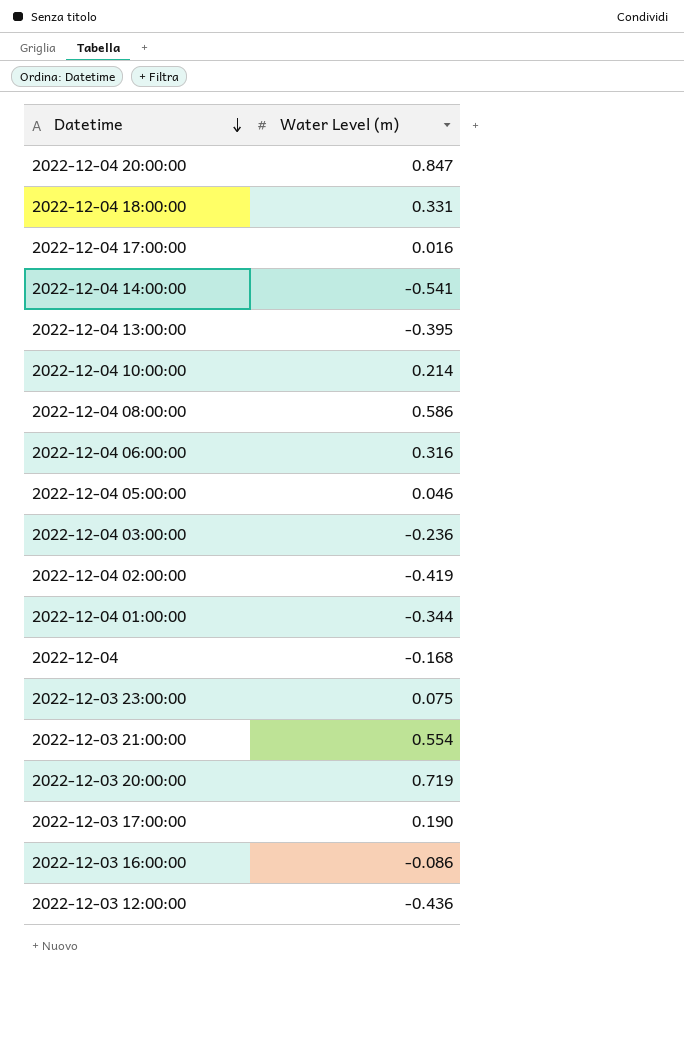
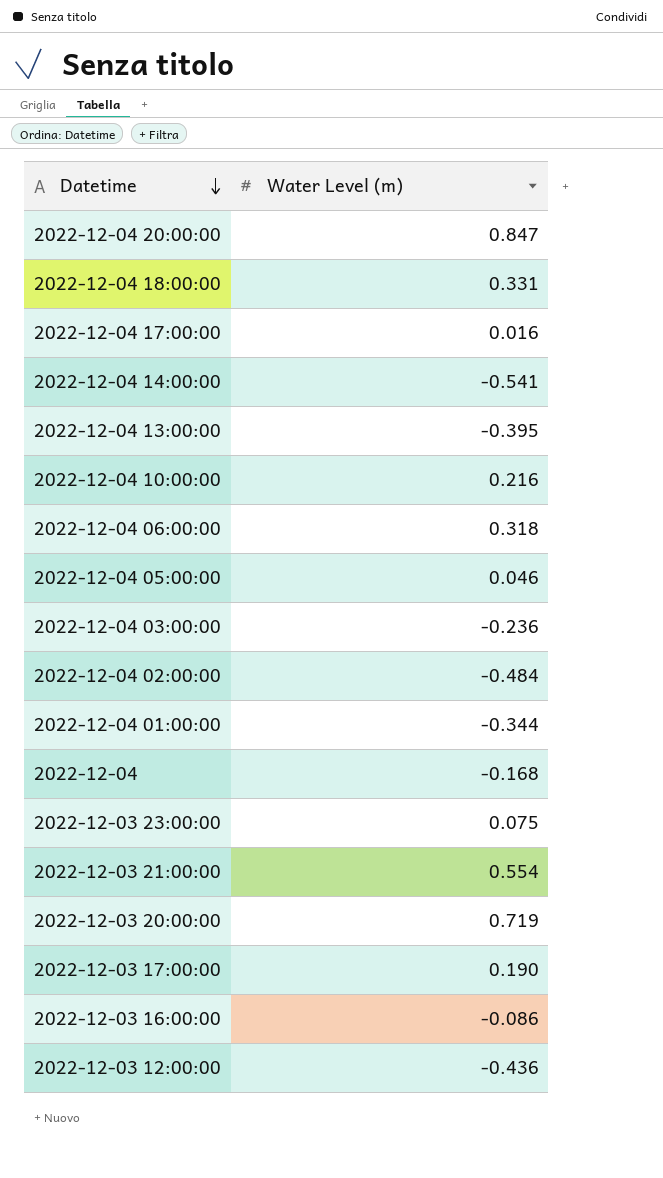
row 2022-12-04 08:00:00: 0.586 -> none
2022-12-04 10:00:00 | Water Level (m): 0.214 -> 0.216
2022-12-04 06:00:00 | Water Level (m): 0.316 -> 0.318
2022-12-04 02:00:00 | Water Level (m): -0.419 -> -0.484

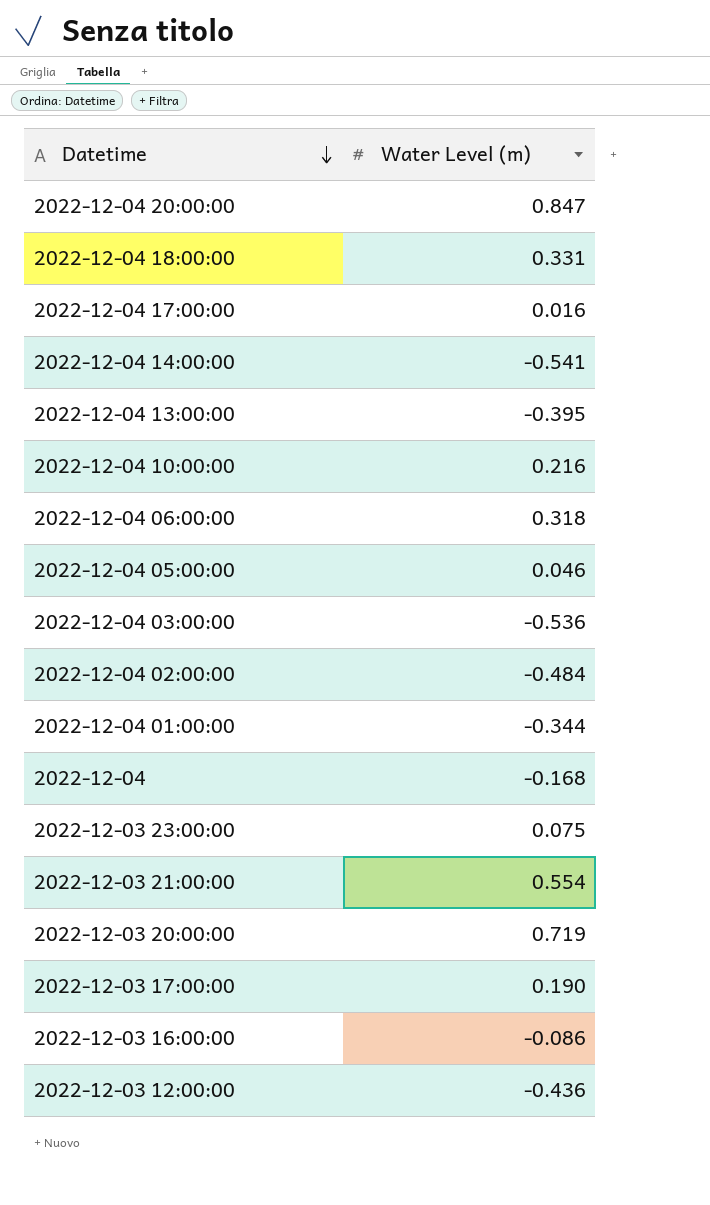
2022-12-04 03:00:00 | Water Level (m): -0.236 -> -0.536

